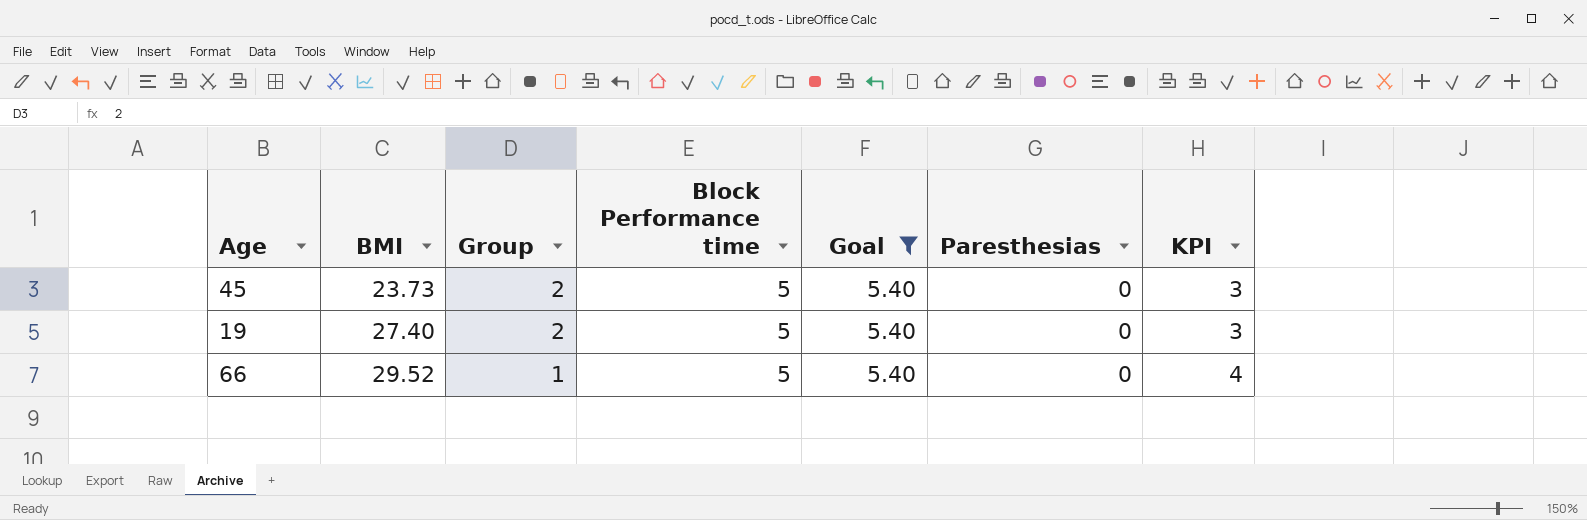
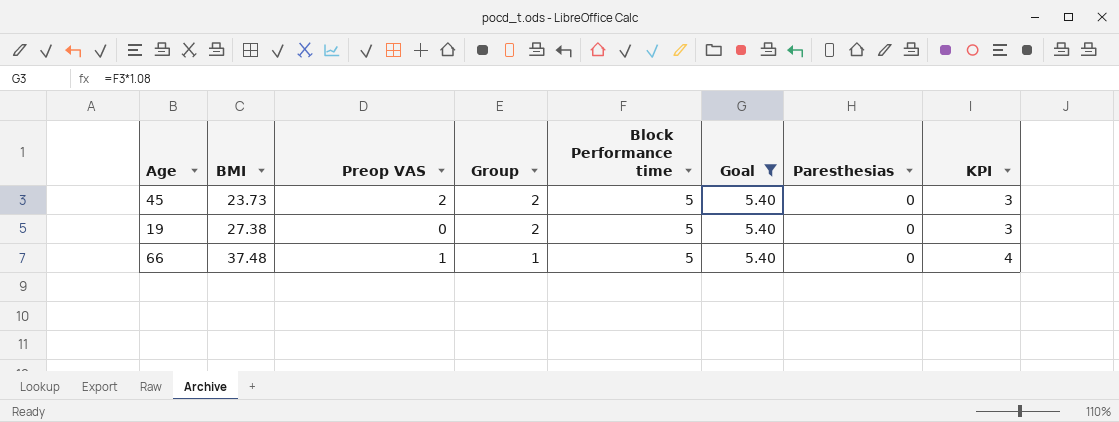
column Preop VAS | position: none -> 3
19 | BMI: 27.40 -> 27.38
66 | BMI: 29.52 -> 37.48

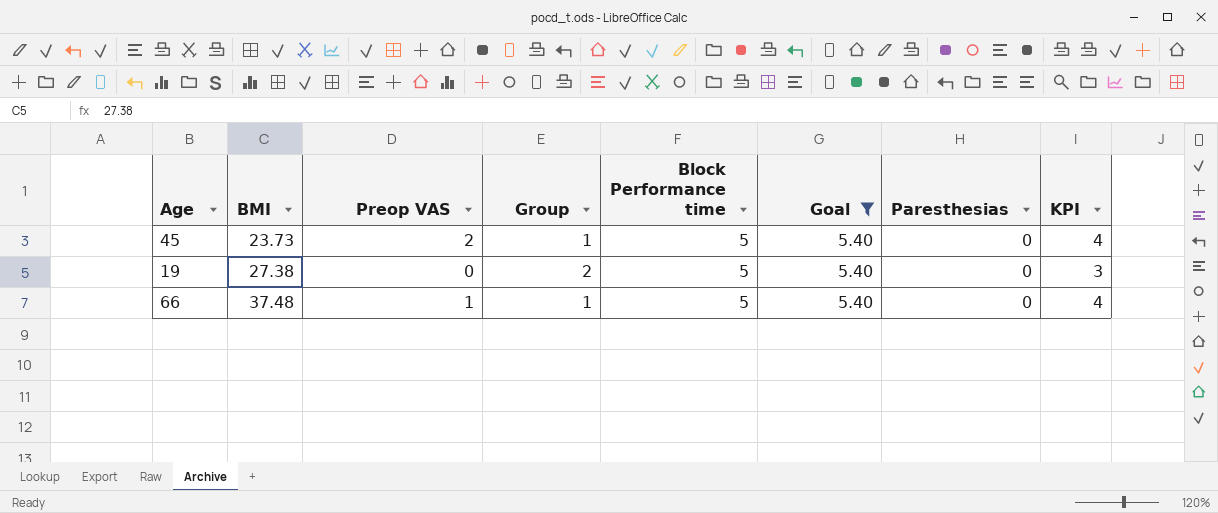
45 | Group: 2 -> 1
45 | KPI: 3 -> 4

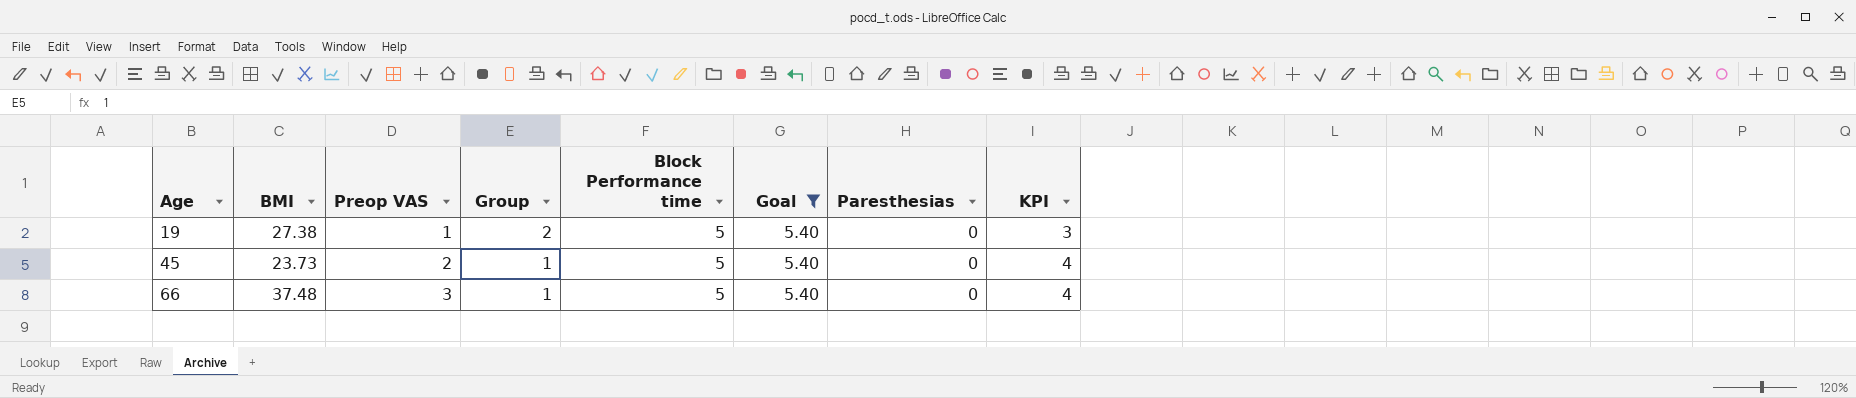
row order: BMI ascending -> Age ascending
19 | Preop VAS: 0 -> 1
66 | Preop VAS: 1 -> 3

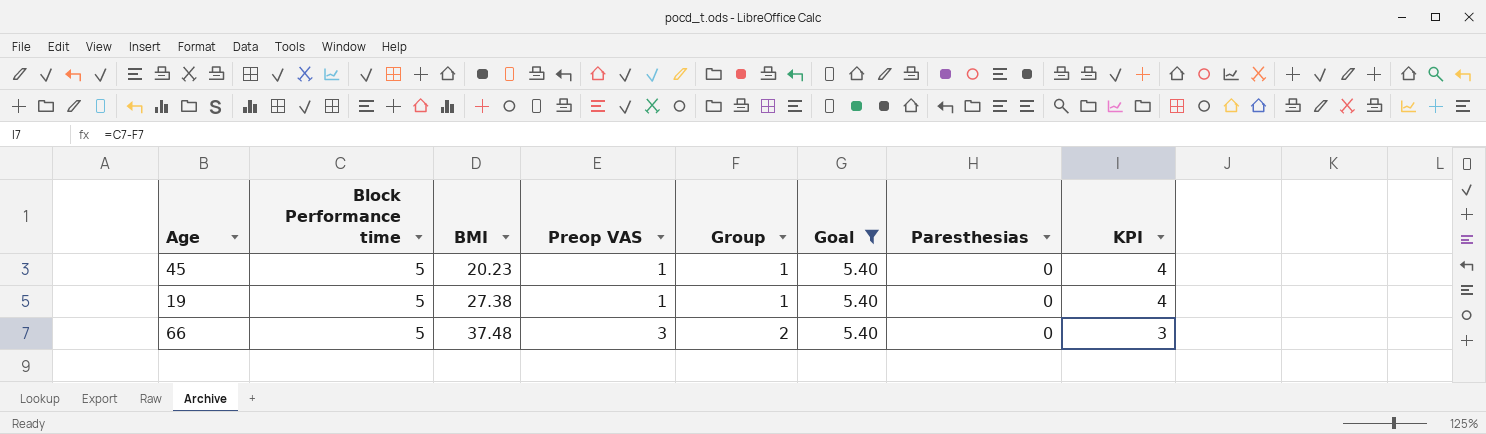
row order: Age ascending -> BMI ascending
column Block Performance time | position: 5 -> 2
45 | BMI: 23.73 -> 20.23
45 | Preop VAS: 2 -> 1
19 | Group: 2 -> 1
19 | KPI: 3 -> 4
66 | Group: 1 -> 2
66 | KPI: 4 -> 3

